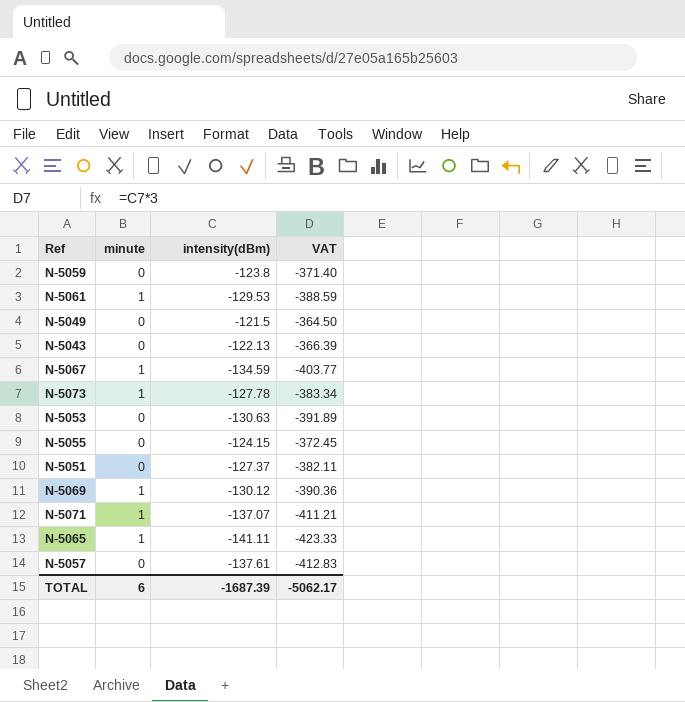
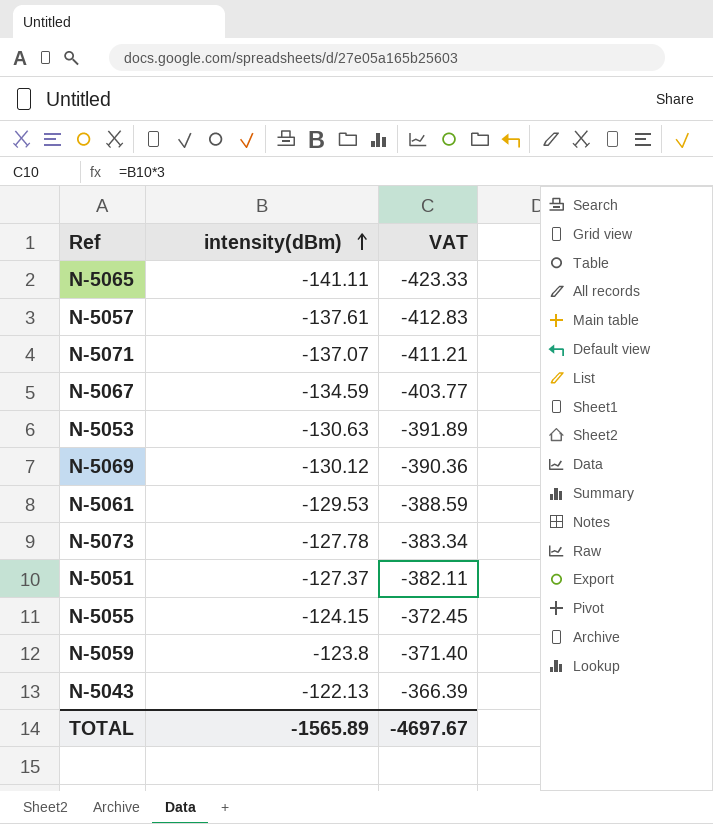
row order: none -> intensity(dBm) ascending
column minute | position: 2 -> none
row N-5049: 0 | -121.5 | -364.50 -> none
TOTAL | intensity(dBm): -1687.39 -> -1565.89
TOTAL | VAT: -5062.17 -> -4697.67

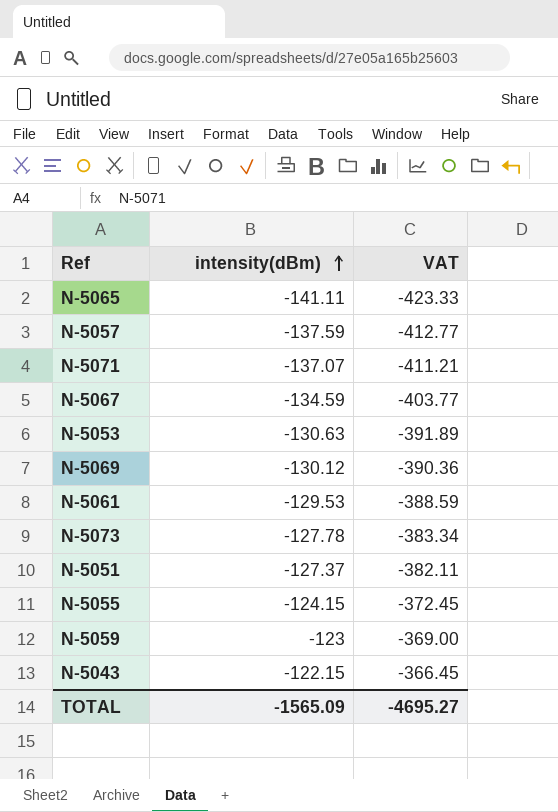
N-5057 | intensity(dBm): -137.61 -> -137.59
N-5057 | VAT: -412.83 -> -412.77
N-5059 | intensity(dBm): -123.8 -> -123
N-5059 | VAT: -371.40 -> -369.00
N-5043 | intensity(dBm): -122.13 -> -122.15
N-5043 | VAT: -366.39 -> -366.45
TOTAL | intensity(dBm): -1565.89 -> -1565.09
TOTAL | VAT: -4697.67 -> -4695.27

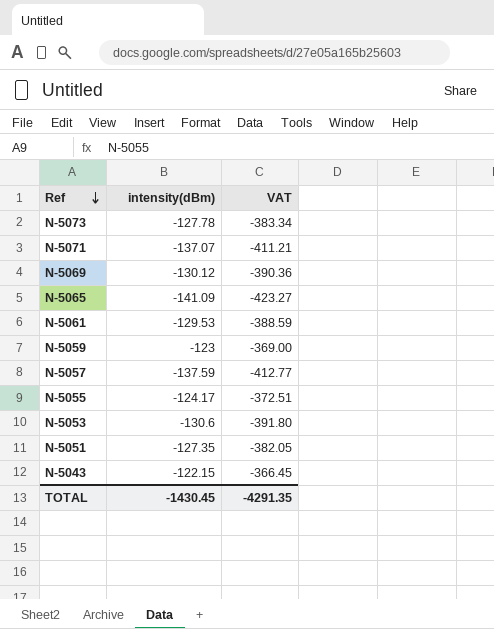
row order: intensity(dBm) ascending -> Ref descending
row N-5067: -134.59 | -403.77 -> none
N-5065 | intensity(dBm): -141.11 -> -141.09
N-5065 | VAT: -423.33 -> -423.27
N-5055 | intensity(dBm): -124.15 -> -124.17
N-5055 | VAT: -372.45 -> -372.51
N-5053 | intensity(dBm): -130.63 -> -130.6
N-5053 | VAT: -391.89 -> -391.80
N-5051 | intensity(dBm): -127.37 -> -127.35
N-5051 | VAT: -382.11 -> -382.05
TOTAL | intensity(dBm): -1565.09 -> -1430.45
TOTAL | VAT: -4695.27 -> -4291.35

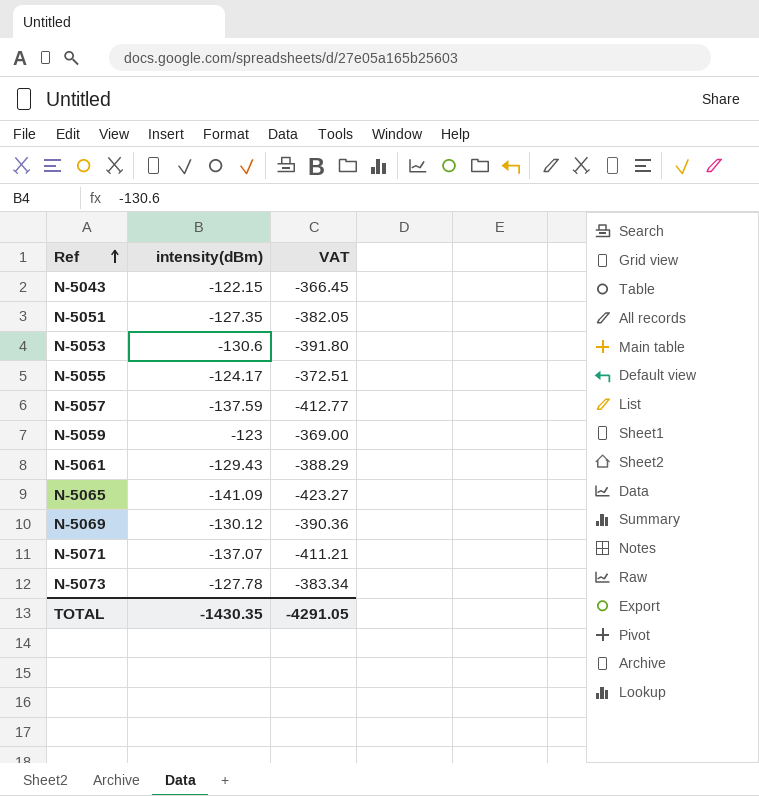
row order: Ref descending -> Ref ascending
N-5061 | intensity(dBm): -129.53 -> -129.43
N-5061 | VAT: -388.59 -> -388.29
TOTAL | intensity(dBm): -1430.45 -> -1430.35
TOTAL | VAT: -4291.35 -> -4291.05

